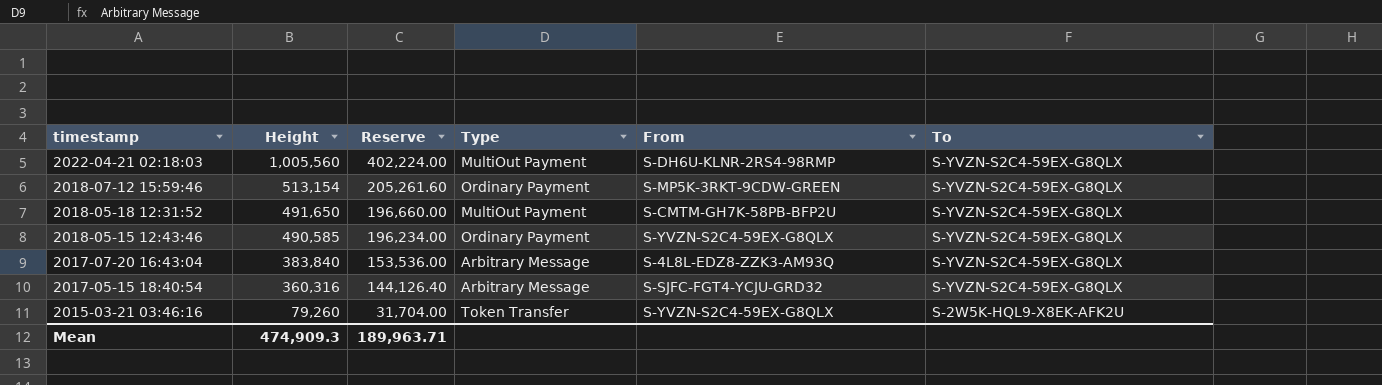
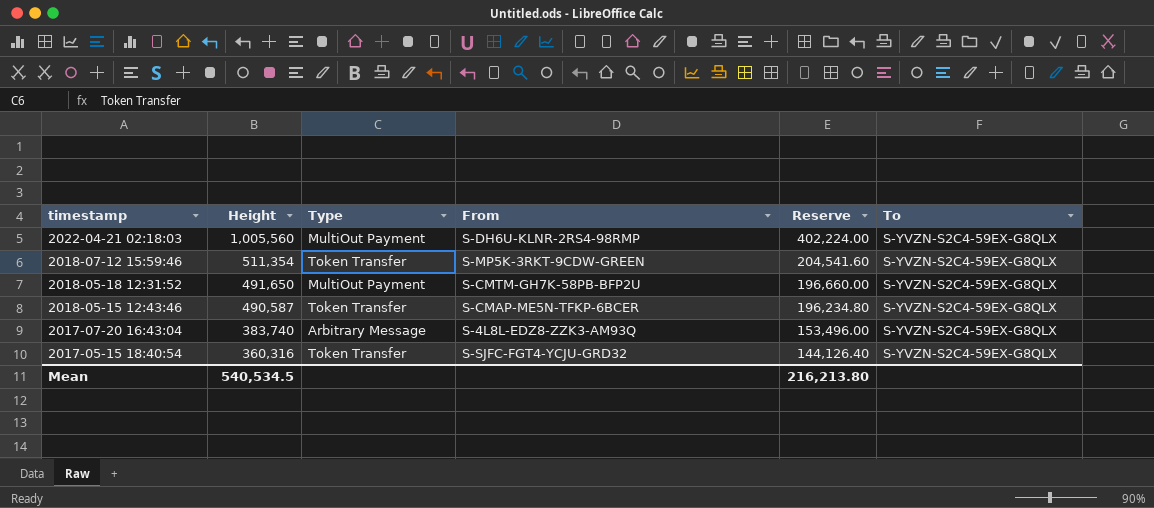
column Reserve | position: 3 -> 5
row 2015-03-21 03:46:16: 79,260 | 31,704.00 | Token Transfer | S-YVZN-S2C4-59EX-G8QLX | S-2W5K-HQL9-X8EK-AFK2U -> none
2018-07-12 15:59:46 | Height: 513,154 -> 511,354
2018-07-12 15:59:46 | Type: Ordinary Payment -> Token Transfer
2018-07-12 15:59:46 | Reserve: 205,261.60 -> 204,541.60
2018-05-15 12:43:46 | Height: 490,585 -> 490,587
2018-05-15 12:43:46 | Type: Ordinary Payment -> Token Transfer
2018-05-15 12:43:46 | From: S-YVZN-S2C4-59EX-G8QLX -> S-CMAP-ME5N-TFKP-6BCER
2018-05-15 12:43:46 | Reserve: 196,234.00 -> 196,234.80
2017-07-20 16:43:04 | Height: 383,840 -> 383,740
2017-07-20 16:43:04 | Reserve: 153,536.00 -> 153,496.00
2017-05-15 18:40:54 | Type: Arbitrary Message -> Token Transfer
Mean | Height: 474,909.3 -> 540,534.5
Mean | Reserve: 189,963.71 -> 216,213.80

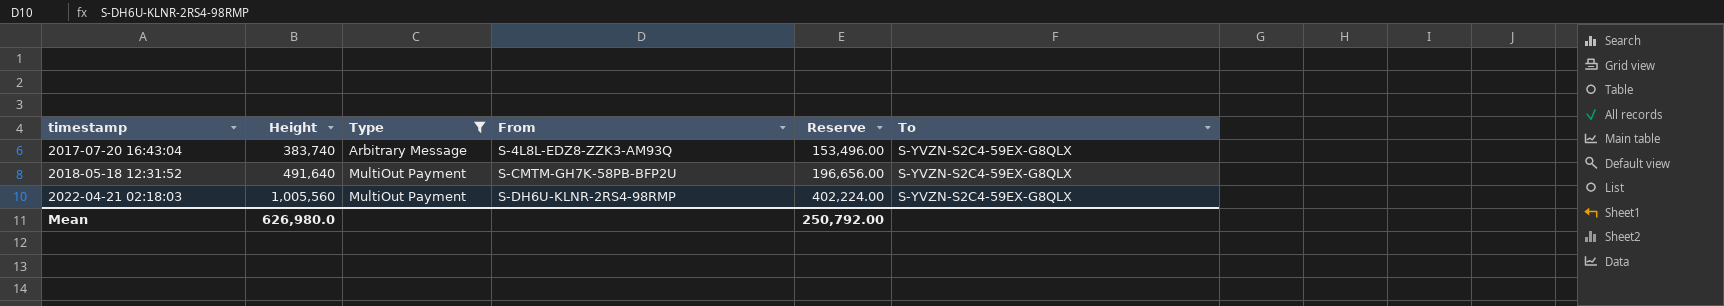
filter: none -> Type != Token Transfer
row order: timestamp descending -> timestamp ascending
2018-05-18 12:31:52 | Height: 491,650 -> 491,640
2018-05-18 12:31:52 | Reserve: 196,660.00 -> 196,656.00
Mean | Height: 540,534.5 -> 626,980.0
Mean | Reserve: 216,213.80 -> 250,792.00

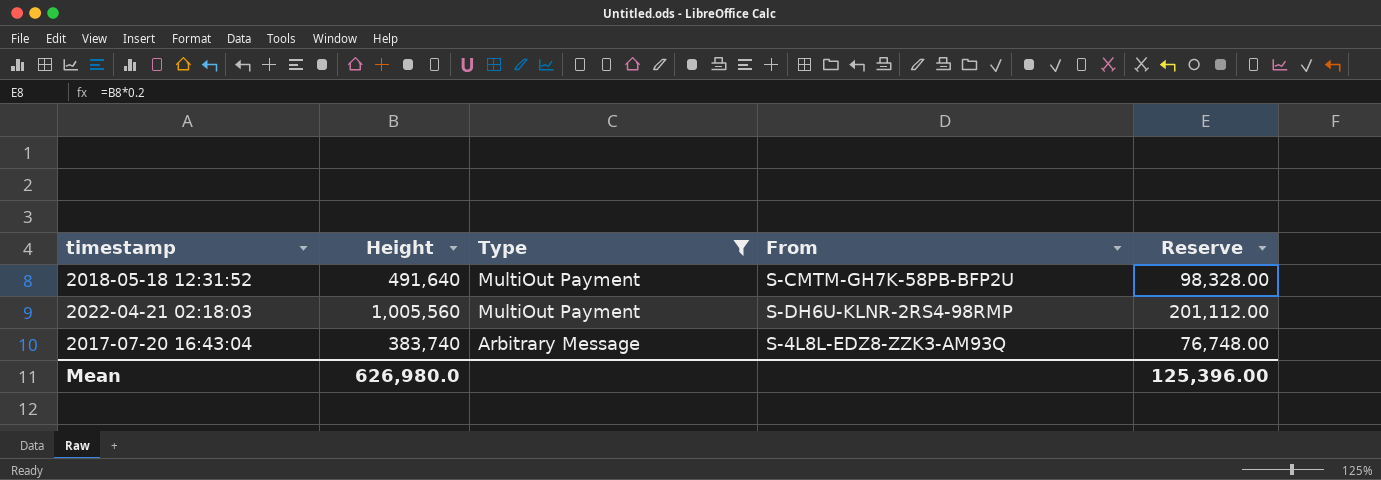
row order: timestamp ascending -> Type descending
column To | position: 6 -> none
column Reserve | formula: [Height] * 0.4 -> [Height] * 0.2
Mean | Reserve: 250,792.00 -> 125,396.00

